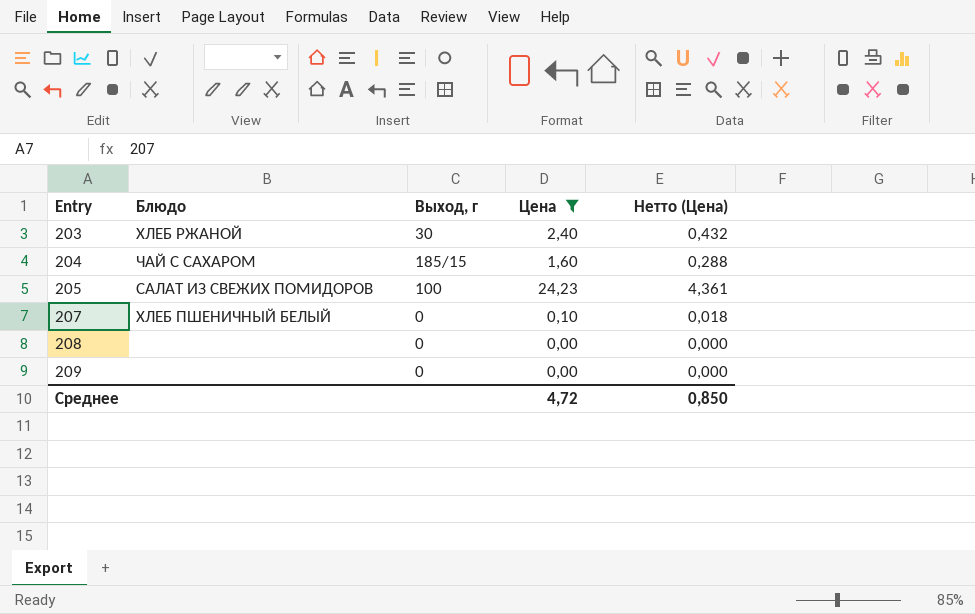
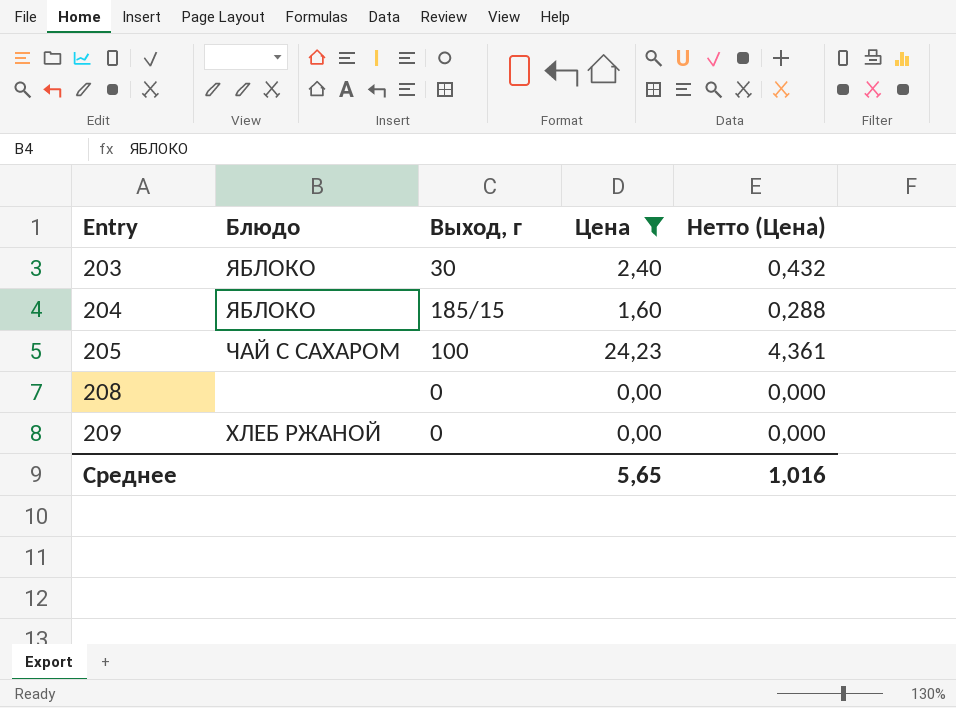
row 207: ХЛЕБ ПШЕНИЧНЫЙ БЕЛЫЙ | 0 | 0,10 | 0,018 -> none
203 | Блюдо: ХЛЕБ РЖАНОЙ -> ЯБЛОКО
204 | Блюдо: ЧАЙ С САХАРОМ -> ЯБЛОКО
205 | Блюдо: САЛАТ ИЗ СВЕЖИХ ПОМИДОРОВ -> ЧАЙ С САХАРОМ
209 | Блюдо: none -> ХЛЕБ РЖАНОЙ
Среднее | Цена: 4,72 -> 5,65
Среднее | Нетто (Цена): 0,850 -> 1,016

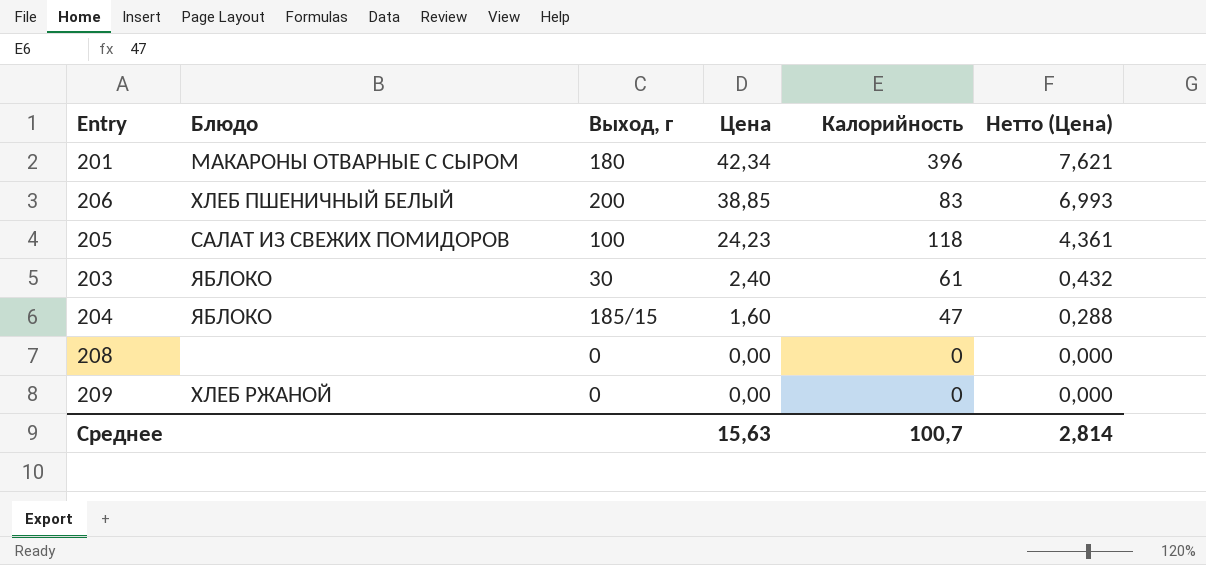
filter: Цена <= 24,23 -> none
row order: Entry ascending -> Цена descending
column Калорийность | position: none -> 5
205 | Блюдо: ЧАЙ С САХАРОМ -> САЛАТ ИЗ СВЕЖИХ ПОМИДОРОВ
Среднее | Цена: 5,65 -> 15,63
Среднее | Нетто (Цена): 1,016 -> 2,814

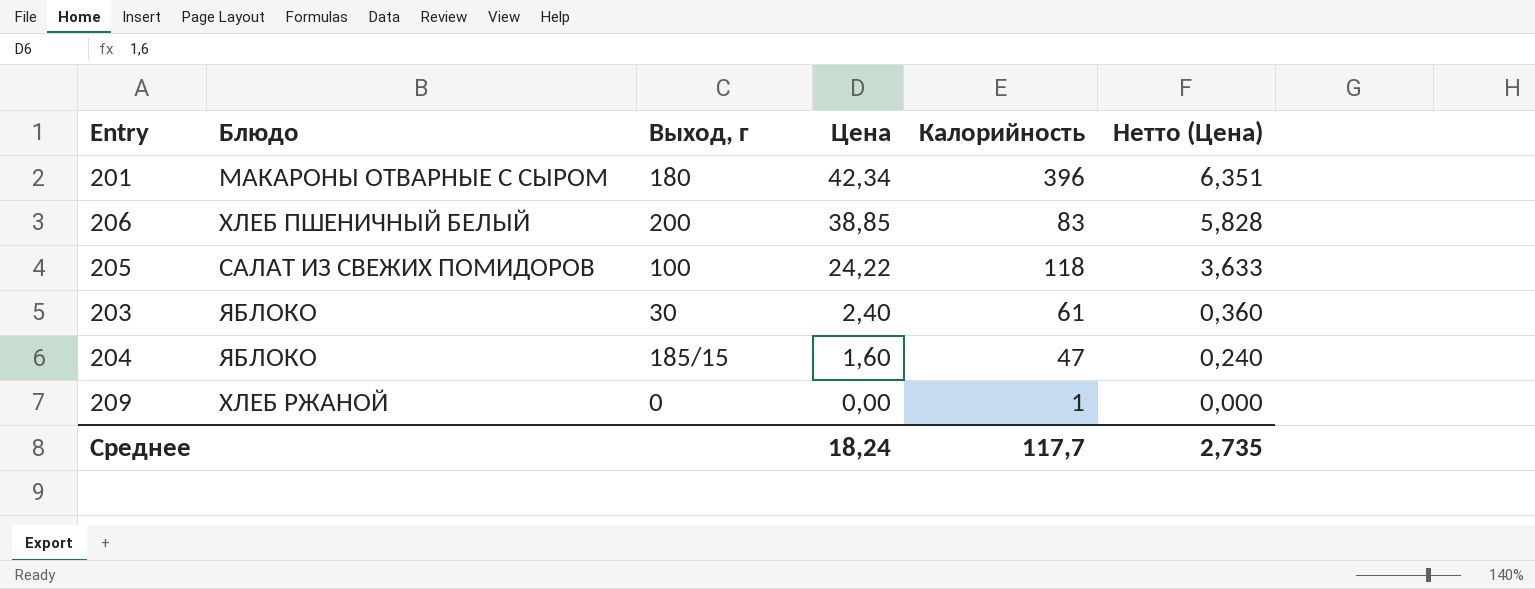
column Нетто (Цена) | formula: [Цена] * 0,18 -> [Цена] * 0,15
row 208: none | 0 | 0,00 | 0 | 0,000 -> none
205 | Цена: 24,23 -> 24,22
209 | Калорийность: 0 -> 1
Среднее | Цена: 15,63 -> 18,24
Среднее | Калорийность: 100,7 -> 117,7
Среднее | Нетто (Цена): 2,814 -> 2,735

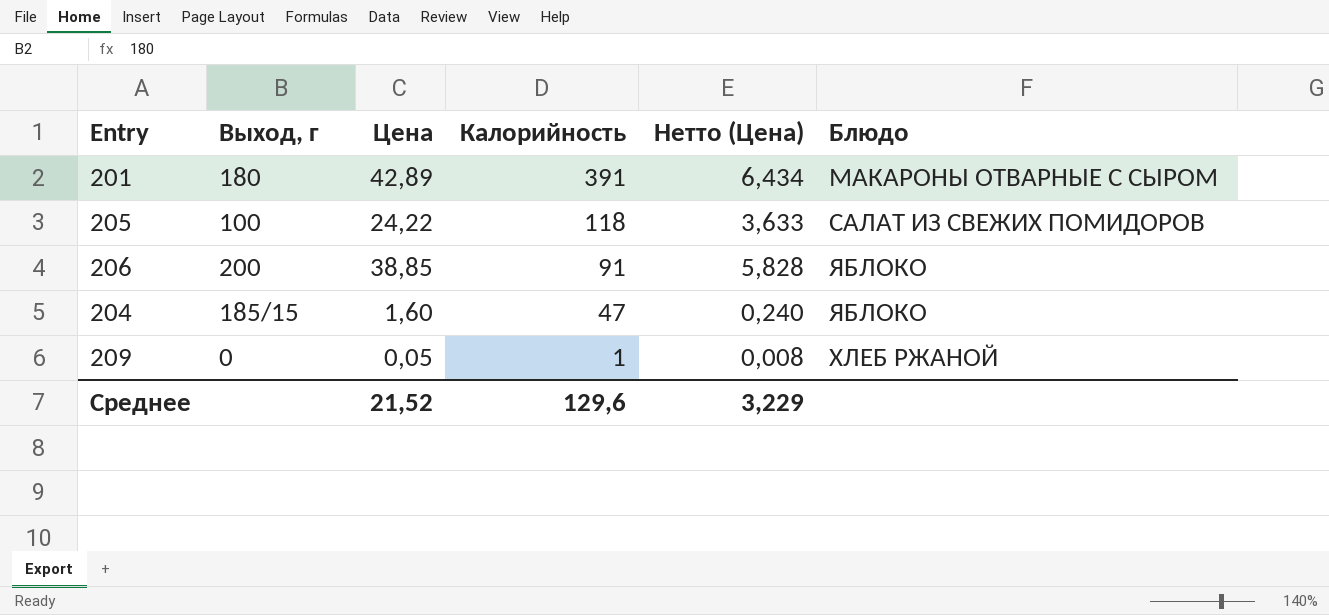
row order: Цена descending -> Калорийность descending
column Блюдо | position: 2 -> 6
row 203: ЯБЛОКО | 30 | 2,40 | 61 | 0,360 -> none
201 | Цена: 42,34 -> 42,89
201 | Калорийность: 396 -> 391
201 | Нетто (Цена): 6,351 -> 6,434
206 | Калорийность: 83 -> 91
206 | Блюдо: ХЛЕБ ПШЕНИЧНЫЙ БЕЛЫЙ -> ЯБЛОКО
209 | Цена: 0,00 -> 0,05
209 | Нетто (Цена): 0,000 -> 0,008
Среднее | Цена: 18,24 -> 21,52
Среднее | Калорийность: 117,7 -> 129,6
Среднее | Нетто (Цена): 2,735 -> 3,229

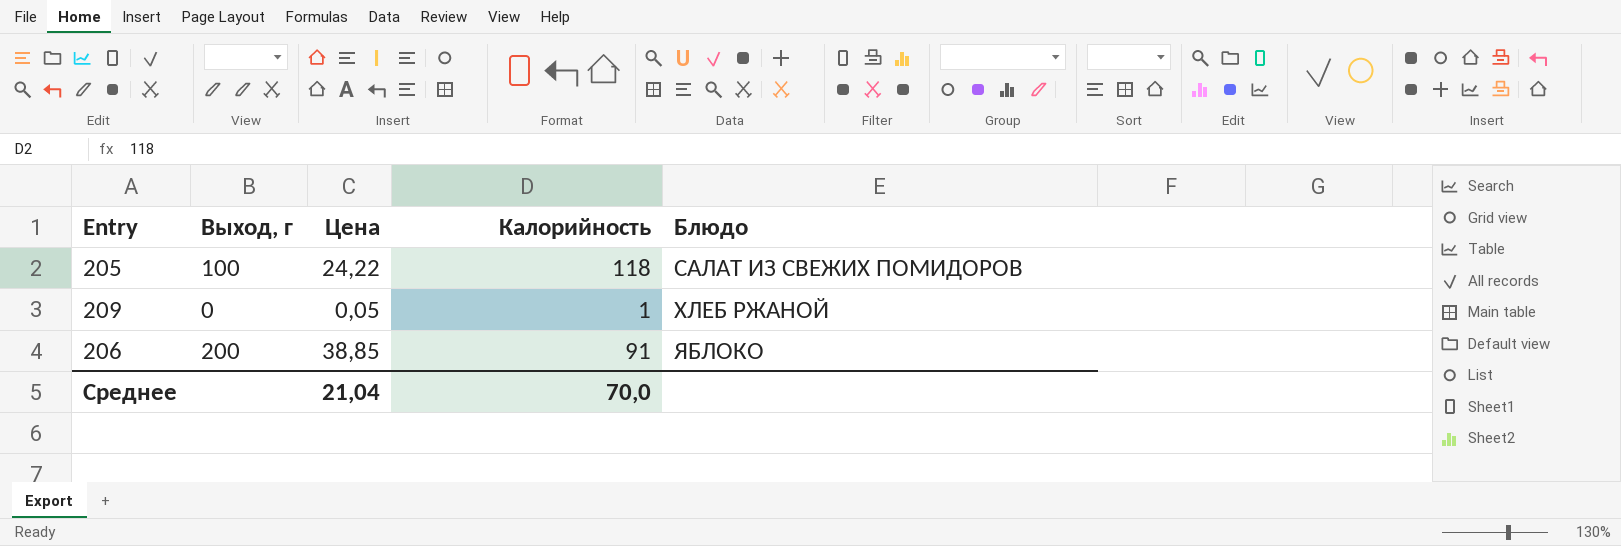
row order: Калорийность descending -> Блюдо ascending
column Нетто (Цена) | formula: [Цена] * 0,15 -> none
row 201: 180 | 42,89 | 391 | 6,434 | МАКАРОНЫ ОТВАРНЫЕ С СЫРОМ -> none
row 204: 185/15 | 1,60 | 47 | 0,240 | ЯБЛОКО -> none
Среднее | Цена: 21,52 -> 21,04
Среднее | Калорийность: 129,6 -> 70,0

